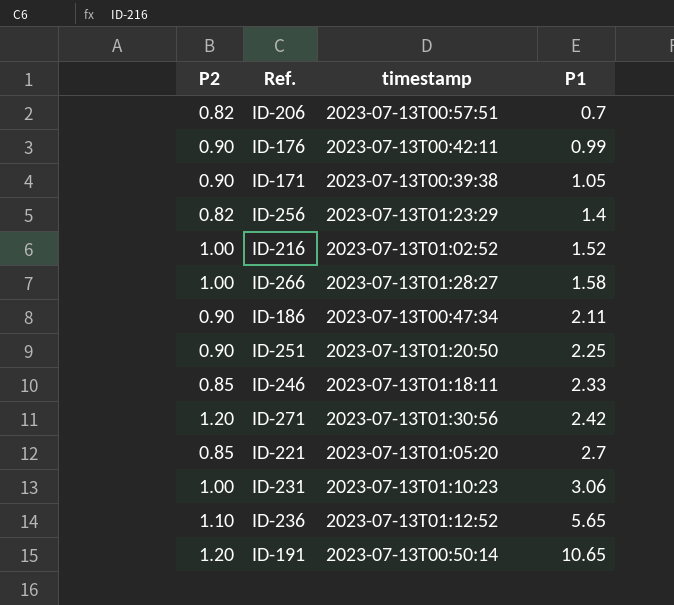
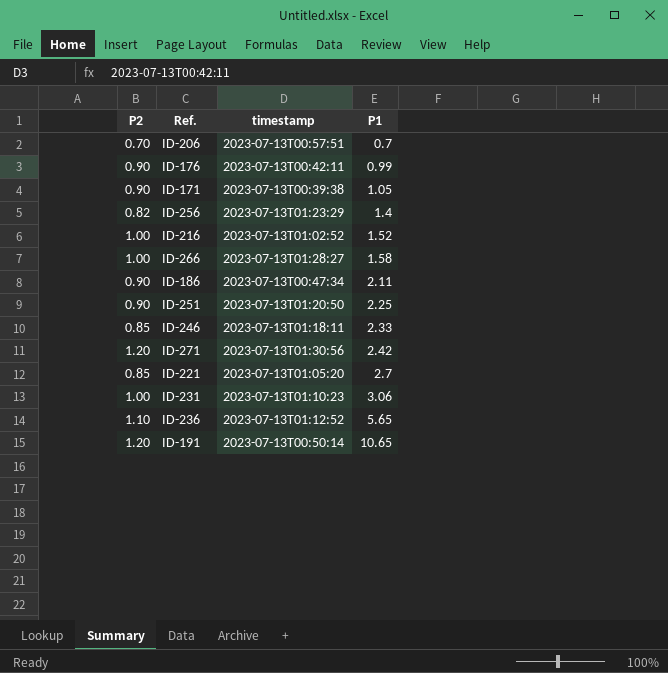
ID-206 | P2: 0.82 -> 0.70

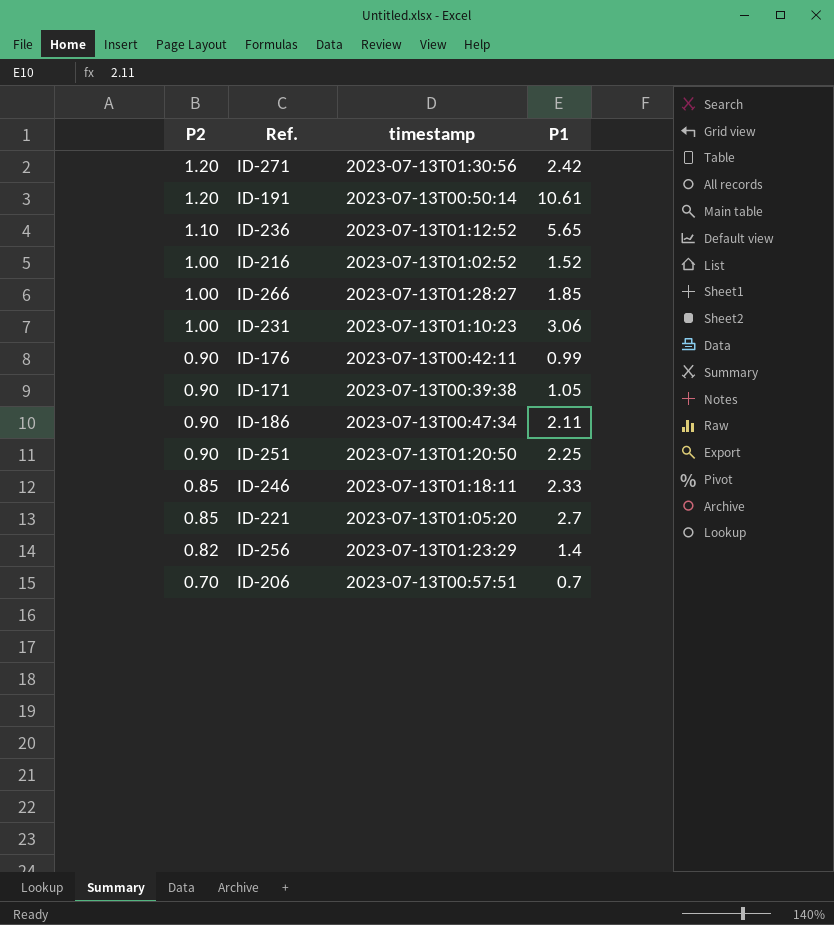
row order: P1 ascending -> P2 descending
ID-191 | P1: 10.65 -> 10.61
ID-266 | P1: 1.58 -> 1.85

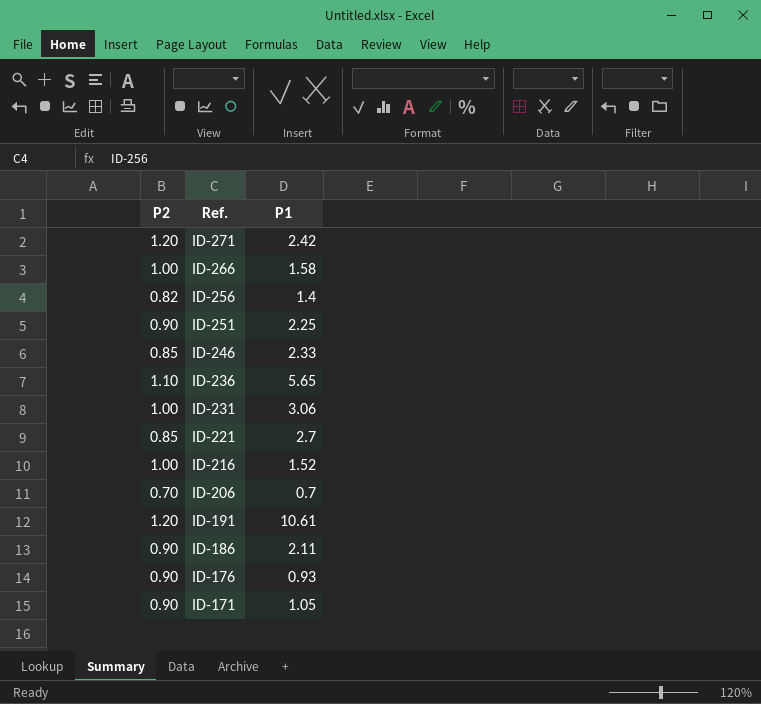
row order: P2 descending -> Ref. descending
column timestamp | position: 3 -> none
ID-266 | P1: 1.85 -> 1.58
ID-176 | P1: 0.99 -> 0.93

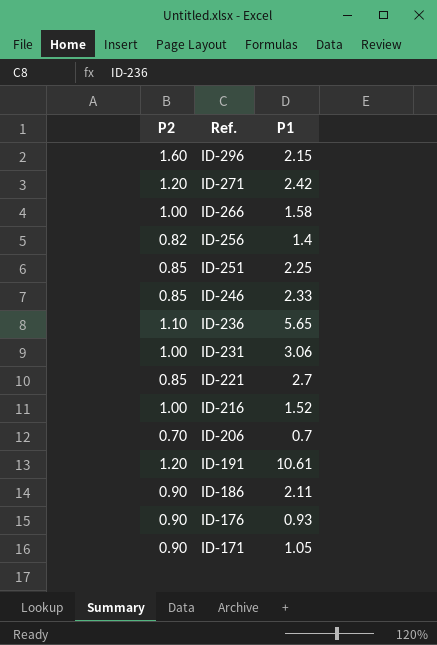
row ID-296: none -> 1.60 | 2.15
ID-251 | P2: 0.90 -> 0.85

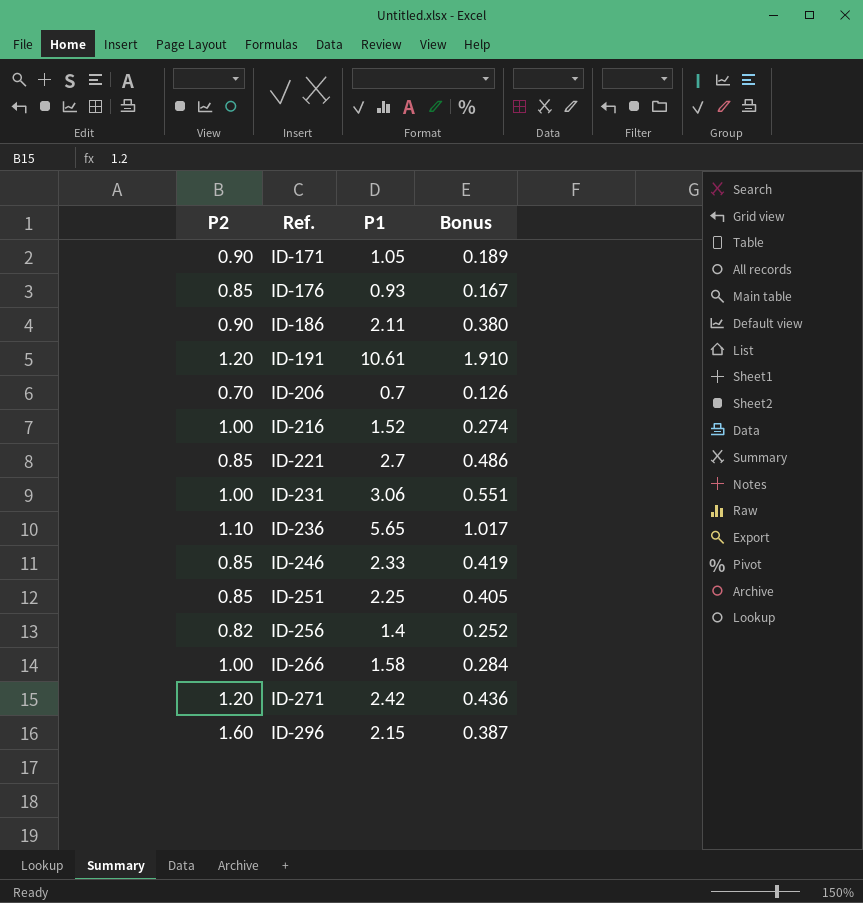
row order: Ref. descending -> Ref. ascending
column Bonus | formula: none -> [P1] * 0.18
ID-176 | P2: 0.90 -> 0.85

